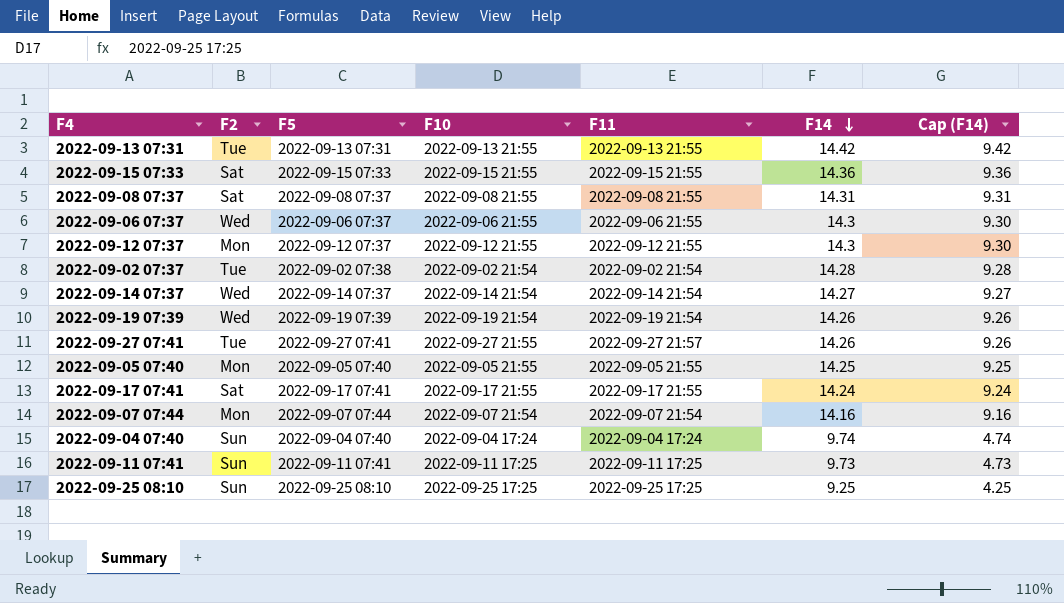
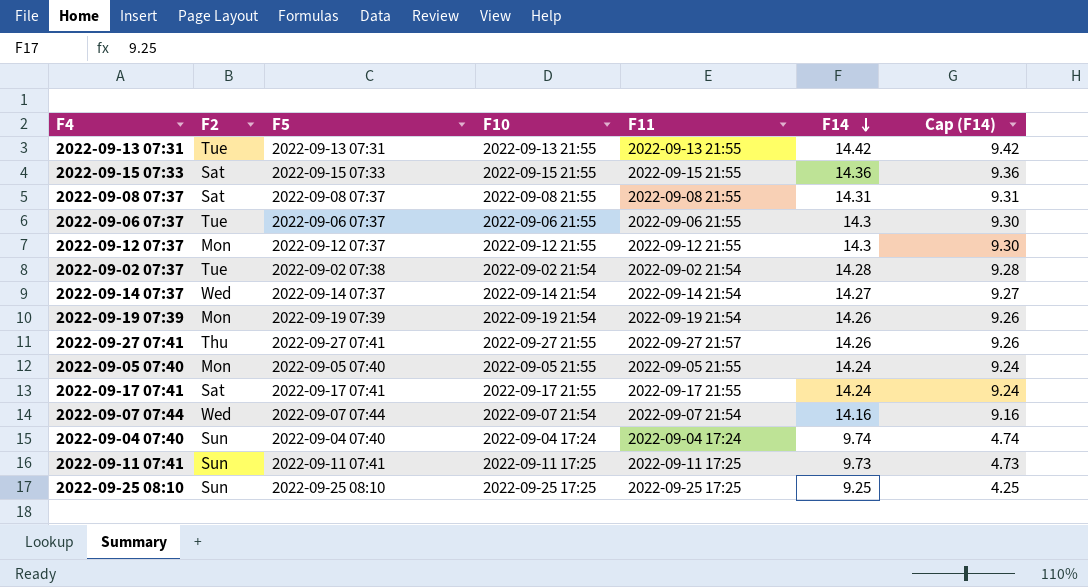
2022-09-06 07:37 | F2: Wed -> Tue
2022-09-19 07:39 | F2: Wed -> Mon
2022-09-27 07:41 | F2: Tue -> Thu
2022-09-05 07:40 | F14: 14.25 -> 14.24
2022-09-05 07:40 | Cap (F14): 9.25 -> 9.24
2022-09-07 07:44 | F2: Mon -> Wed

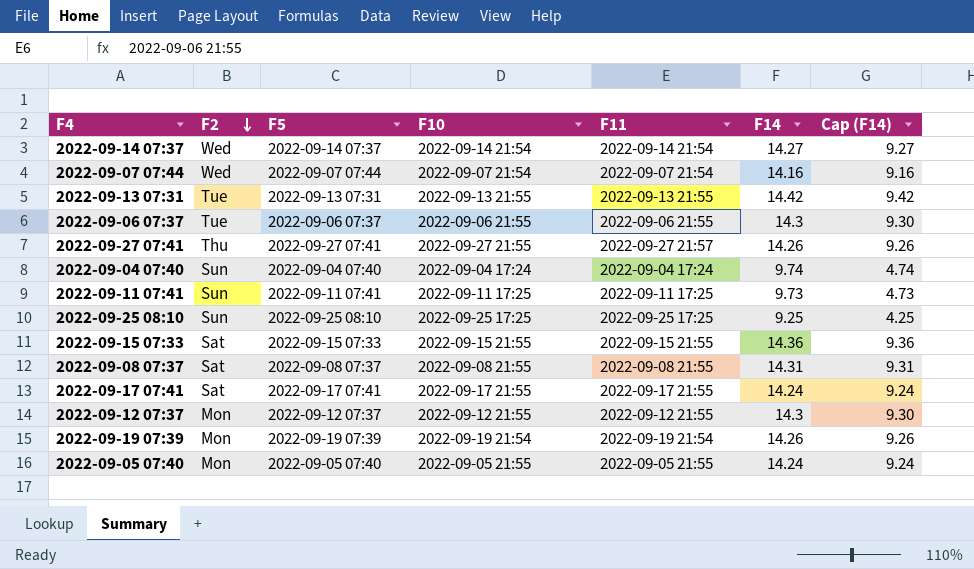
row order: F14 descending -> F2 descending
row 2022-09-02 07:37: Tue | 2022-09-02 07:38 | 2022-09-02 21:54 | 2022-09-02 21:54 | 14.28 | 9.28 -> none

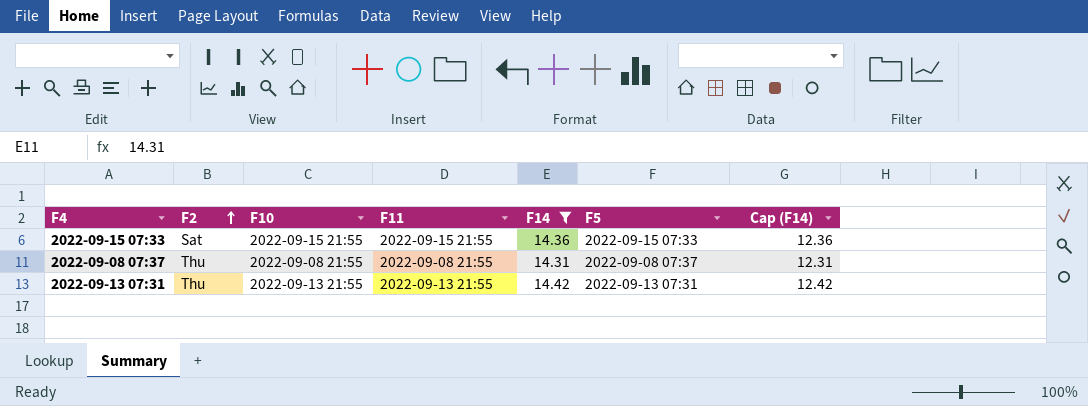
filter: none -> F14 >= 14.31
row order: F2 descending -> F2 ascending
column F5 | position: 3 -> 6
column Cap (F14) | formula: [F14] - 5 -> [F14] - 2
2022-09-08 07:37 | F2: Sat -> Thu
2022-09-13 07:31 | F2: Tue -> Thu

